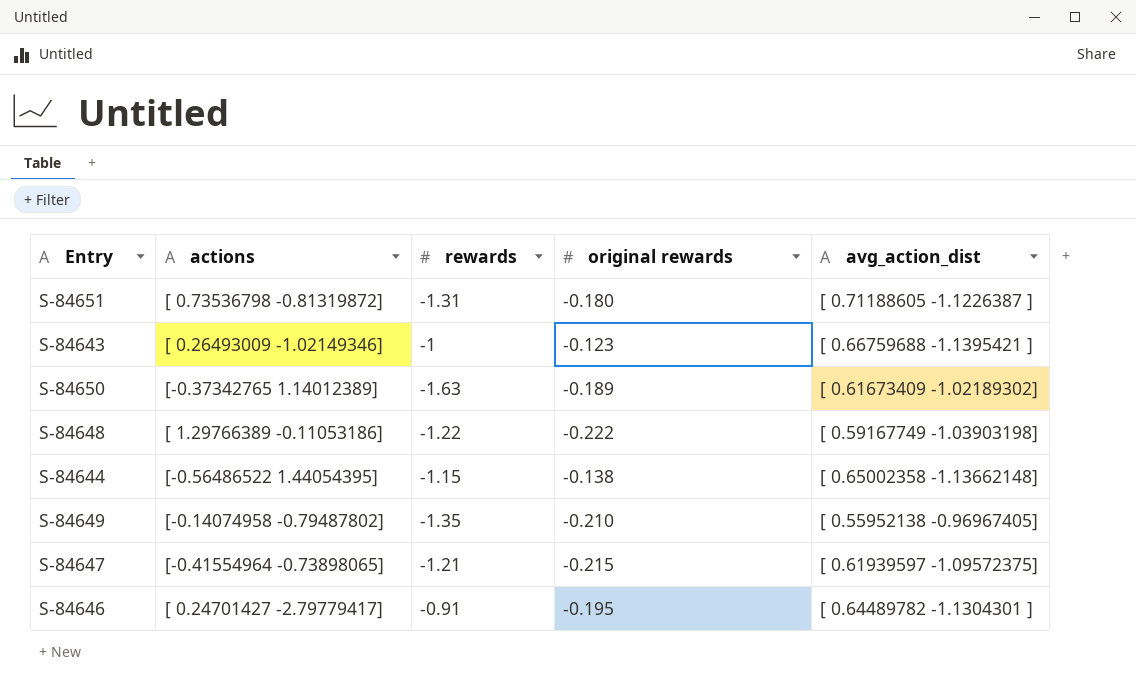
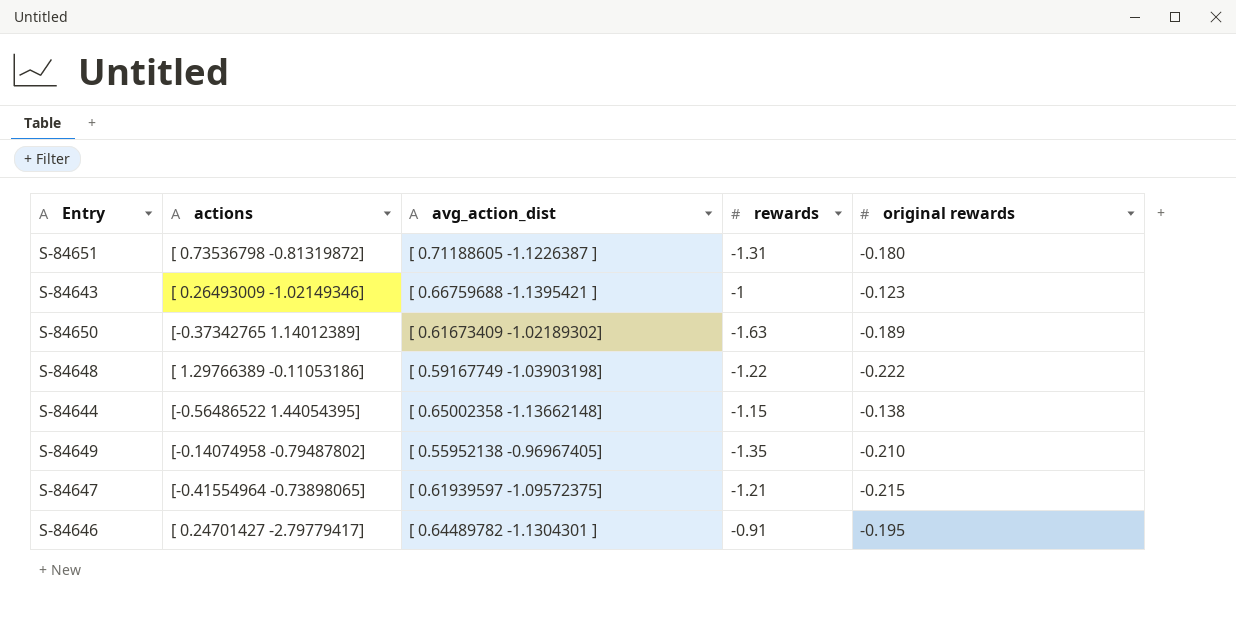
column avg_action_dist | position: 5 -> 3

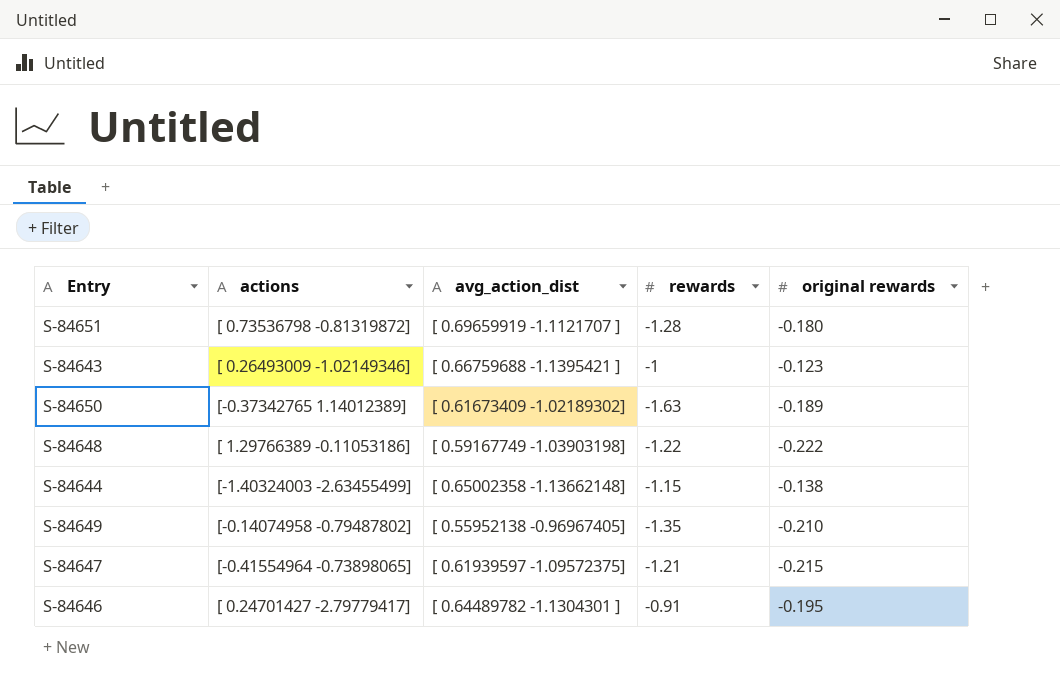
S-84651 | avg_action_dist: [ 0.71188605 -1.1226387 ] -> [ 0.69659919 -1.1121707 ]
S-84651 | rewards: -1.31 -> -1.28
S-84644 | actions: [-0.56486522 1.44054395] -> [-1.40324003 -2.63455499]

